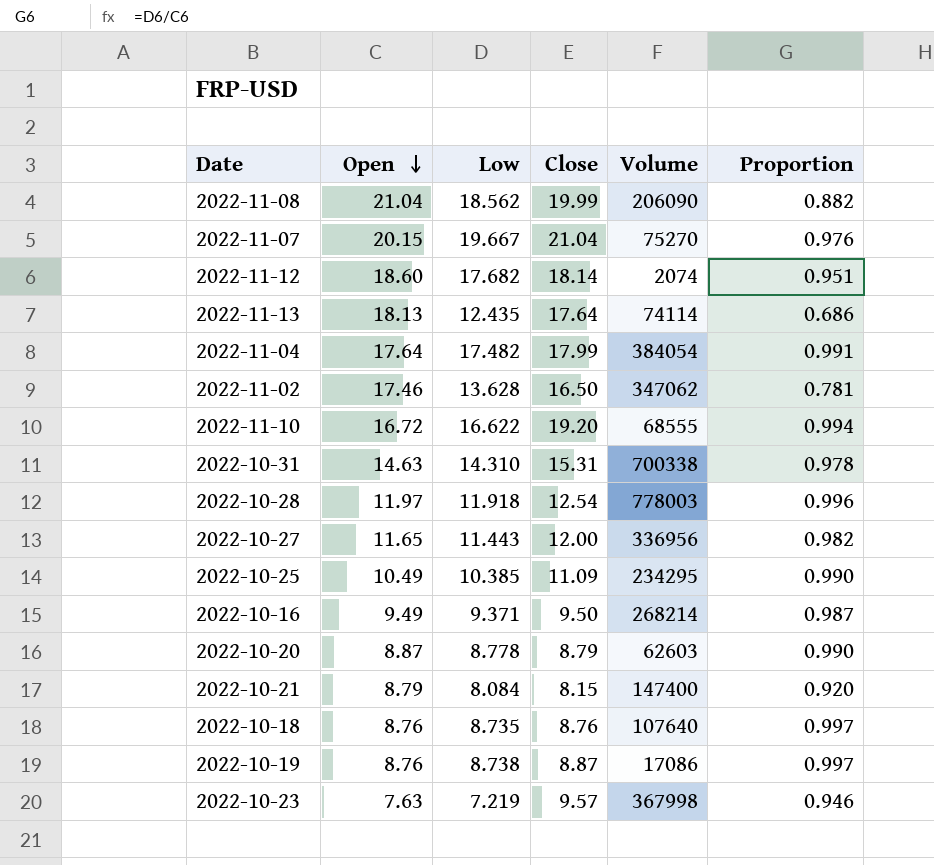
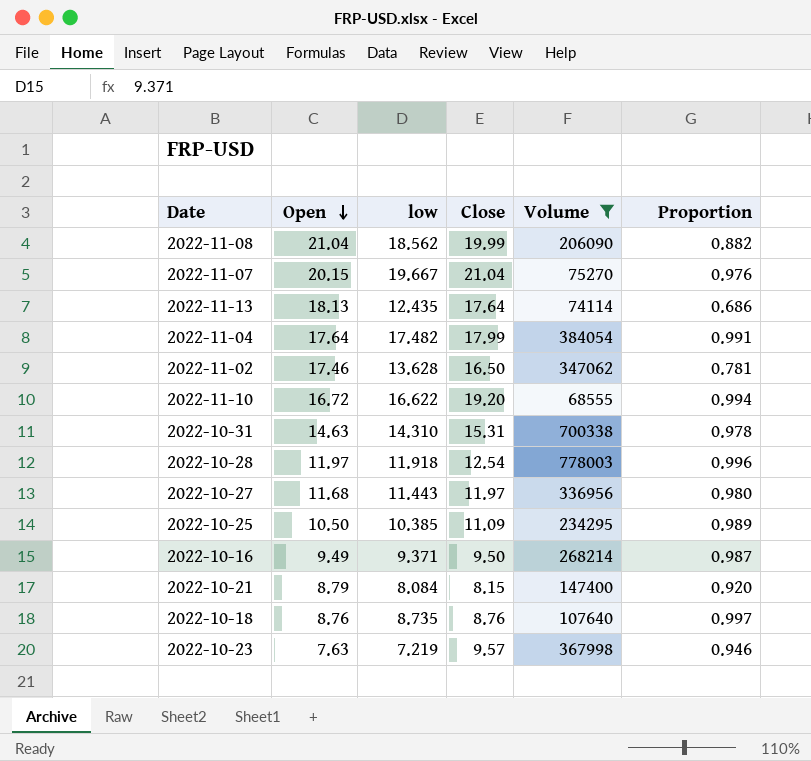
filter: none -> Volume >= 68555
column name: Low -> low
2022-10-27 | Open: 11.65 -> 11.68
2022-10-27 | Close: 12.00 -> 11.97
2022-10-27 | Proportion: 0.982 -> 0.980
2022-10-25 | Open: 10.49 -> 10.50
2022-10-25 | Proportion: 0.990 -> 0.989

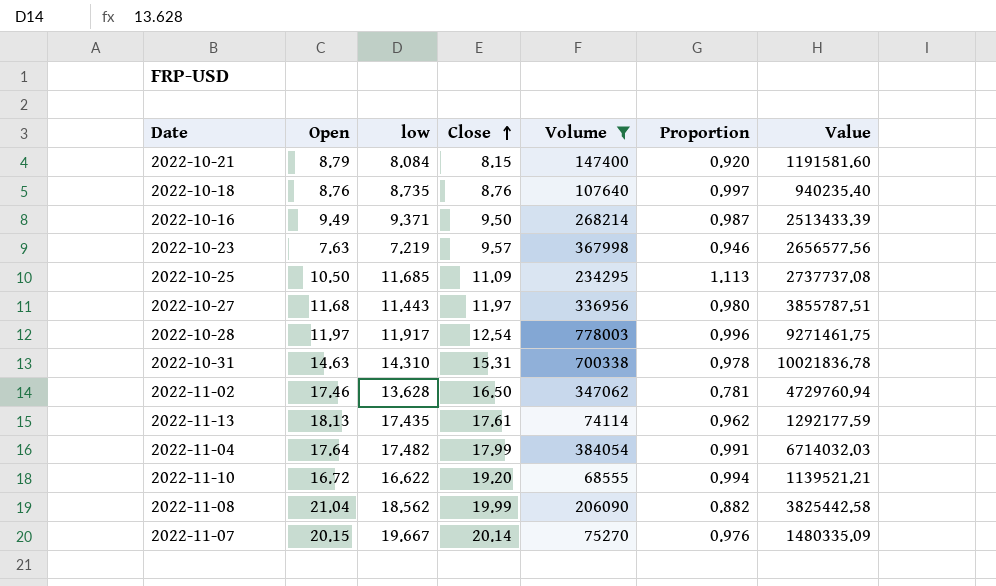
row order: Open descending -> Close ascending
column Value | formula: none -> [low] * [Volume]
2022-10-25 | low: 10.385 -> 11.685
2022-10-25 | Proportion: 0.989 -> 1.113
2022-10-28 | low: 11.918 -> 11.917
2022-11-13 | low: 12.435 -> 17.435
2022-11-13 | Close: 17.64 -> 17.61
2022-11-13 | Proportion: 0.686 -> 0.962
2022-11-07 | Close: 21.04 -> 20.14

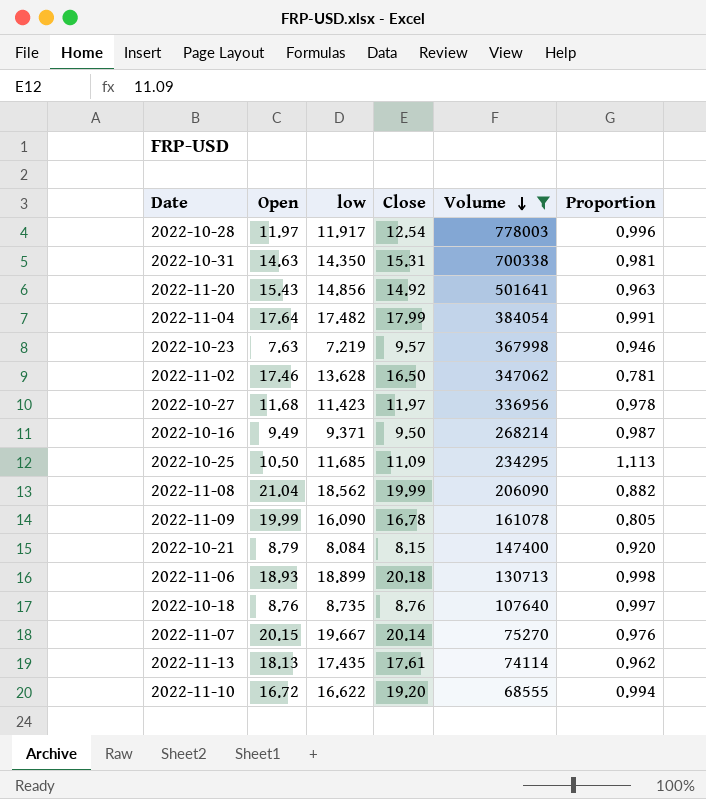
row order: Close ascending -> Volume descending
column Value | formula: [low] * [Volume] -> none
2022-10-31 | low: 14.310 -> 14.350
2022-10-31 | Proportion: 0.978 -> 0.981
row 2022-11-20: none -> 15.43 | 14.856 | 14.92 | 501641 | 0.963
2022-10-27 | low: 11.443 -> 11.423
2022-10-27 | Proportion: 0.980 -> 0.978
row 2022-11-09: none -> 19.99 | 16.090 | 16.78 | 161078 | 0.805
row 2022-11-06: none -> 18.93 | 18.899 | 20.18 | 130713 | 0.998

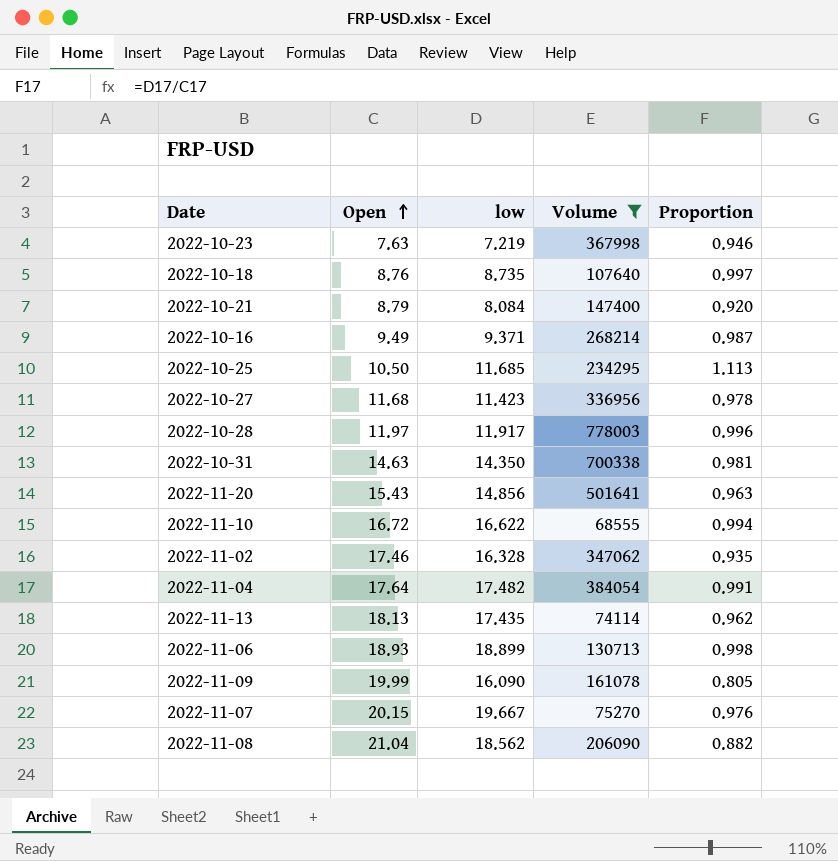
row order: Volume descending -> Open ascending
column Close | position: 4 -> none
2022-11-02 | low: 13.628 -> 16.328
2022-11-02 | Proportion: 0.781 -> 0.935

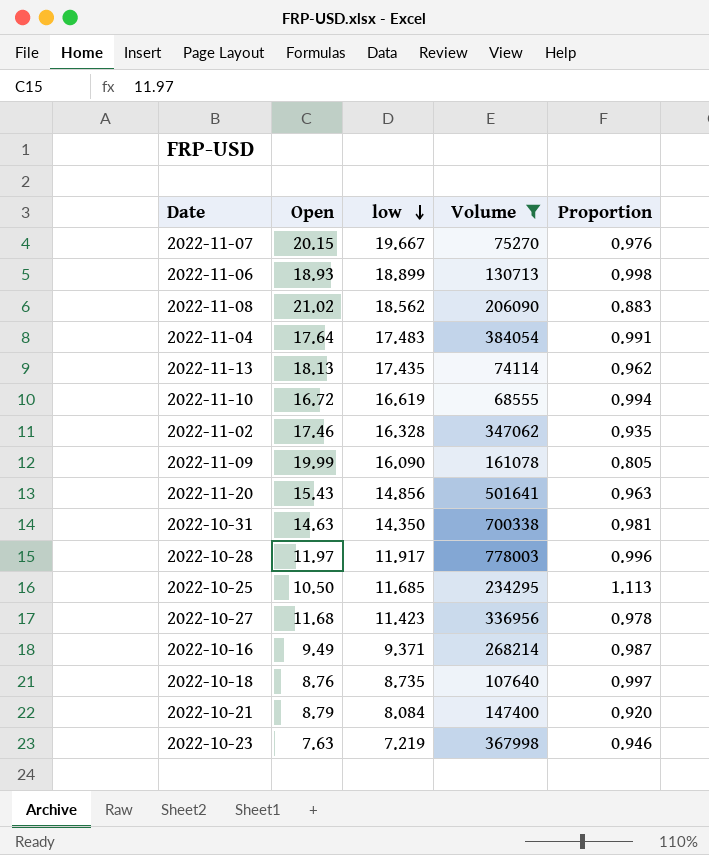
row order: Open ascending -> low descending
2022-11-08 | Open: 21.04 -> 21.02
2022-11-08 | Proportion: 0.882 -> 0.883
2022-11-04 | low: 17.482 -> 17.483
2022-11-10 | low: 16.622 -> 16.619

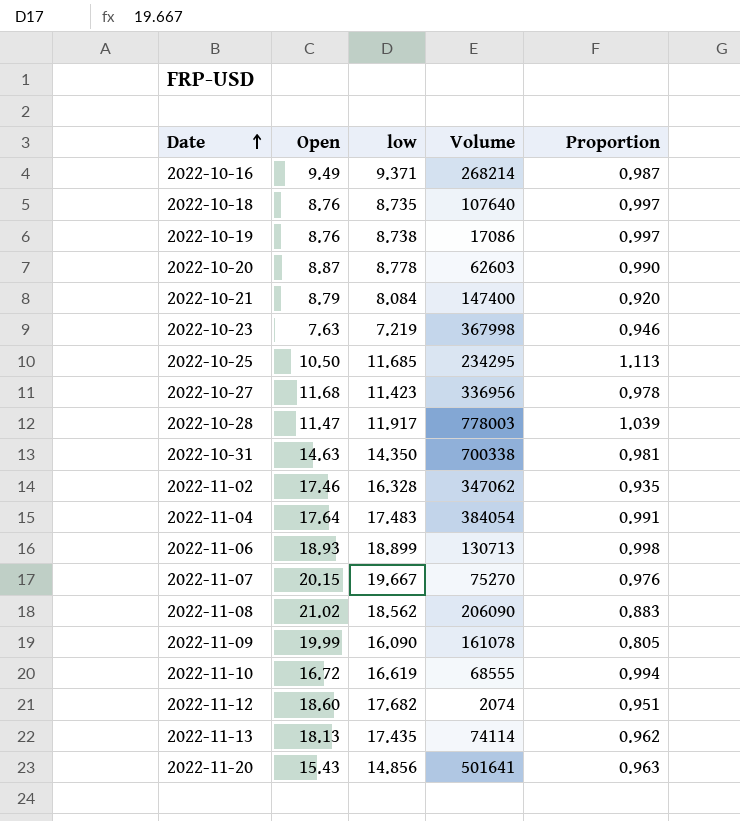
filter: Volume >= 68555 -> none
row order: low descending -> Date ascending
2022-10-28 | Open: 11.97 -> 11.47
2022-10-28 | Proportion: 0.996 -> 1.039

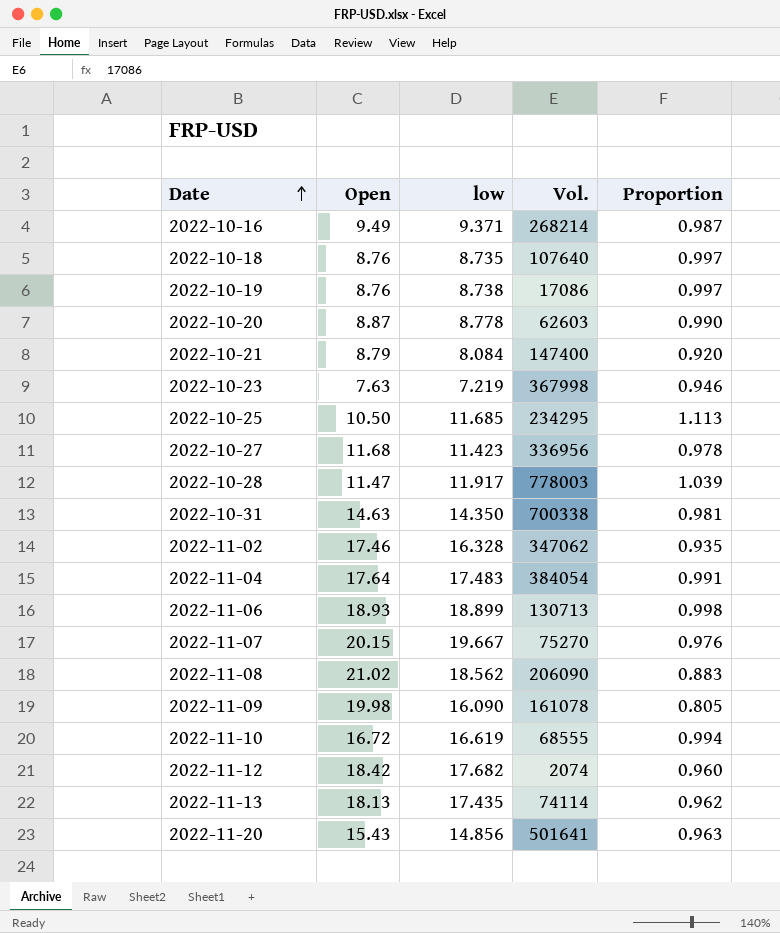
column name: Volume -> Vol.
2022-11-09 | Open: 19.99 -> 19.98
2022-11-12 | Open: 18.60 -> 18.42
2022-11-12 | Proportion: 0.951 -> 0.960

